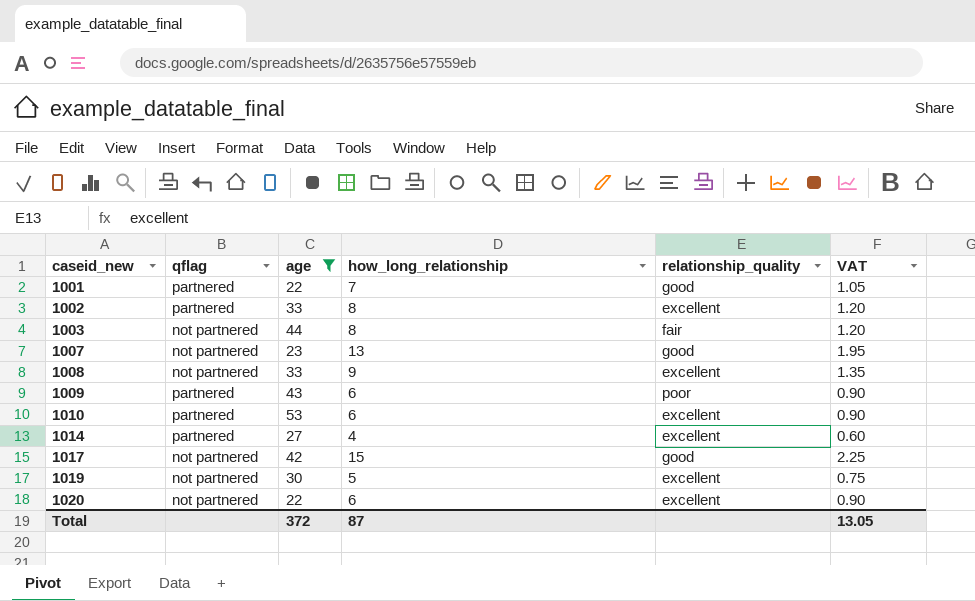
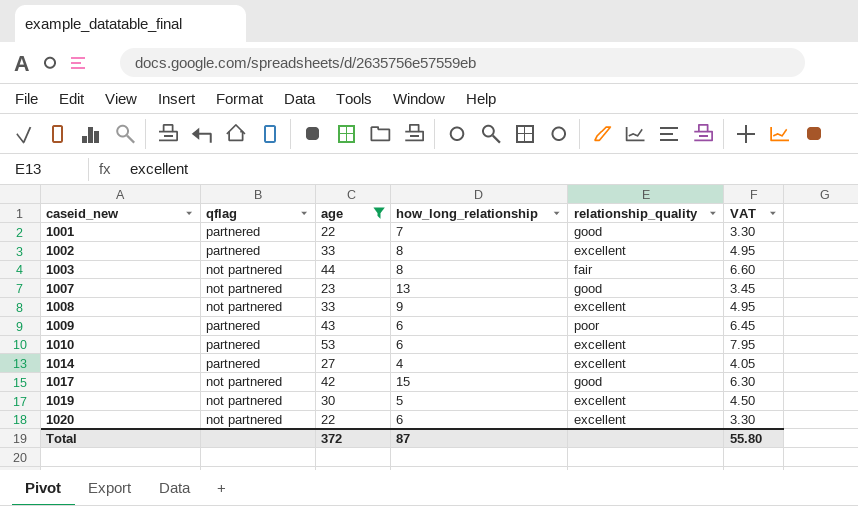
column VAT | formula: [how_long_relationship] * 0.15 -> [age] * 0.15
Total | VAT: 13.05 -> 55.80

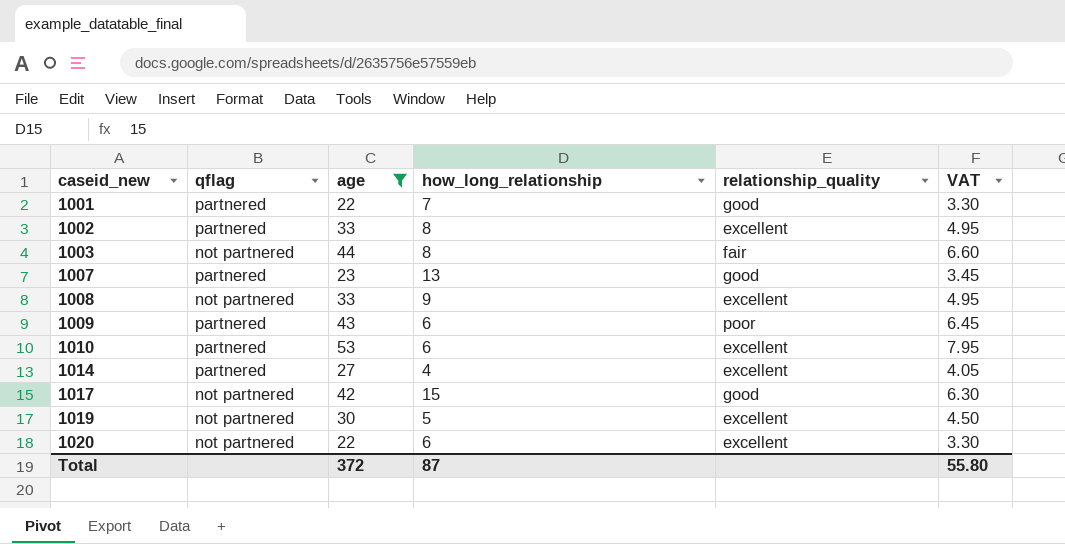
1007 | qflag: not partnered -> partnered

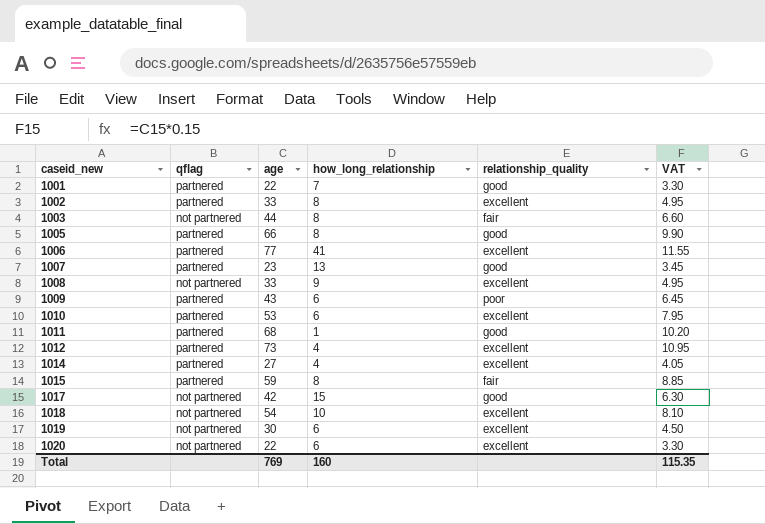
filter: age <= 53 -> none
1019 | how_long_relationship: 5 -> 6
Total | age: 372 -> 769
Total | how_long_relationship: 87 -> 160
Total | VAT: 55.80 -> 115.35

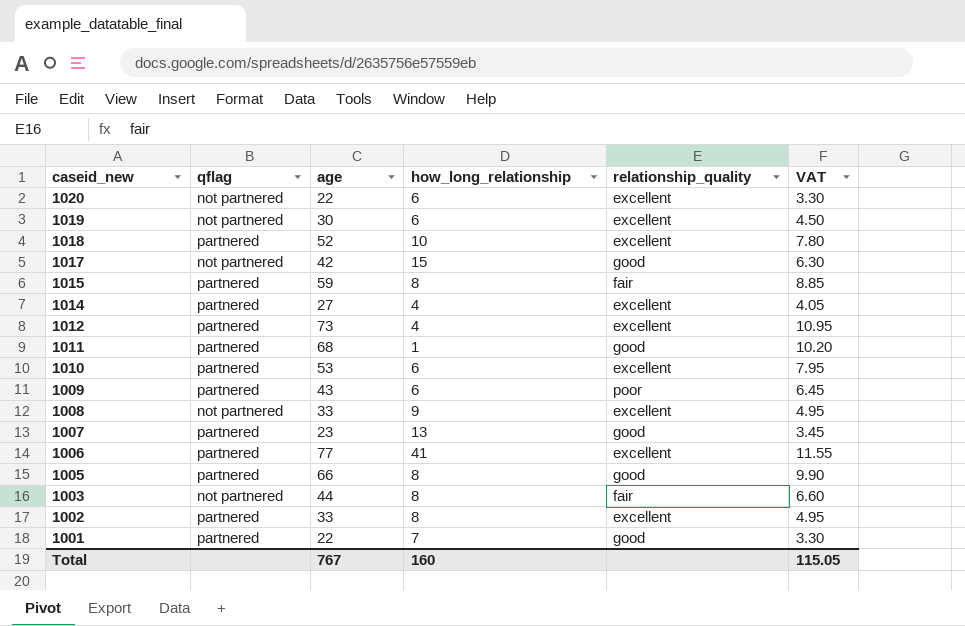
row order: caseid_new ascending -> caseid_new descending
1018 | qflag: not partnered -> partnered
1018 | age: 54 -> 52
1018 | VAT: 8.10 -> 7.80
Total | age: 769 -> 767
Total | VAT: 115.35 -> 115.05

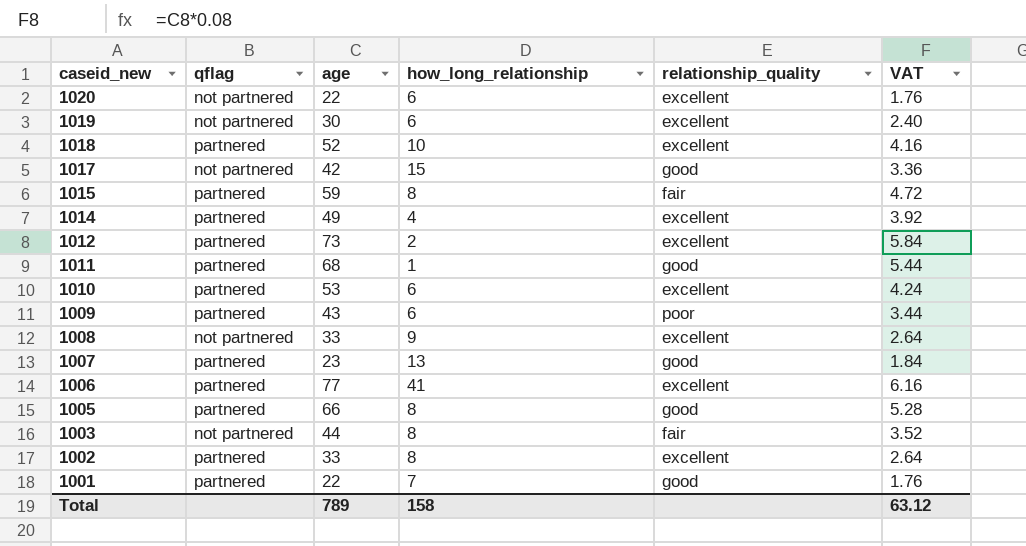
column VAT | formula: [age] * 0.15 -> [age] * 0.08
1014 | age: 27 -> 49
1012 | how_long_relationship: 4 -> 2
Total | age: 767 -> 789
Total | how_long_relationship: 160 -> 158
Total | VAT: 115.05 -> 63.12

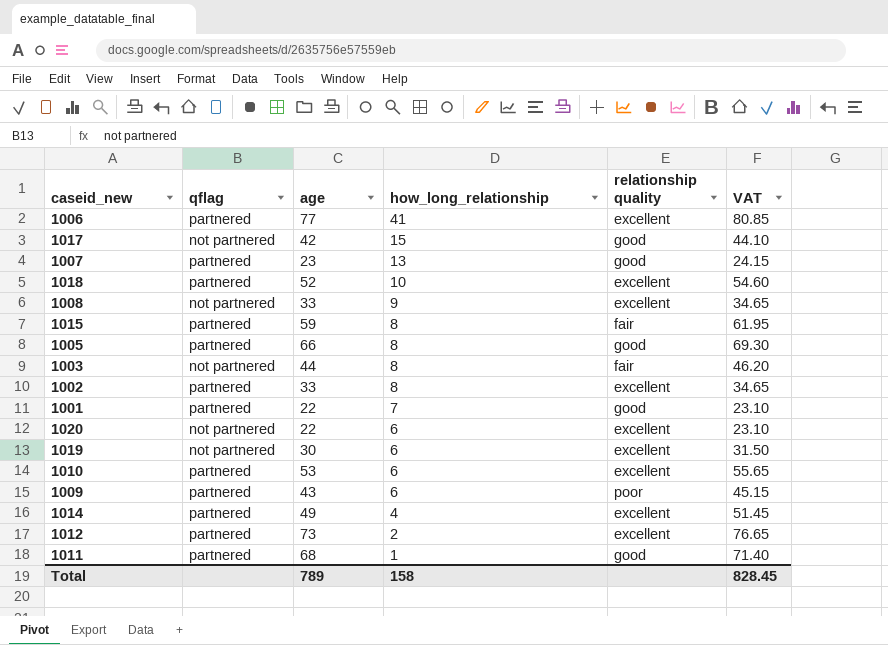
row order: caseid_new descending -> how_long_relationship descending
column name: relationship_quality -> relationship quality
column VAT | formula: [age] * 0.08 -> [age] * 1.05
Total | VAT: 63.12 -> 828.45

